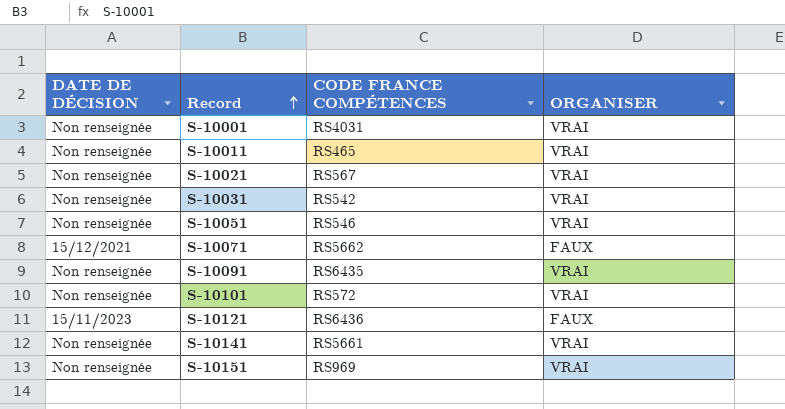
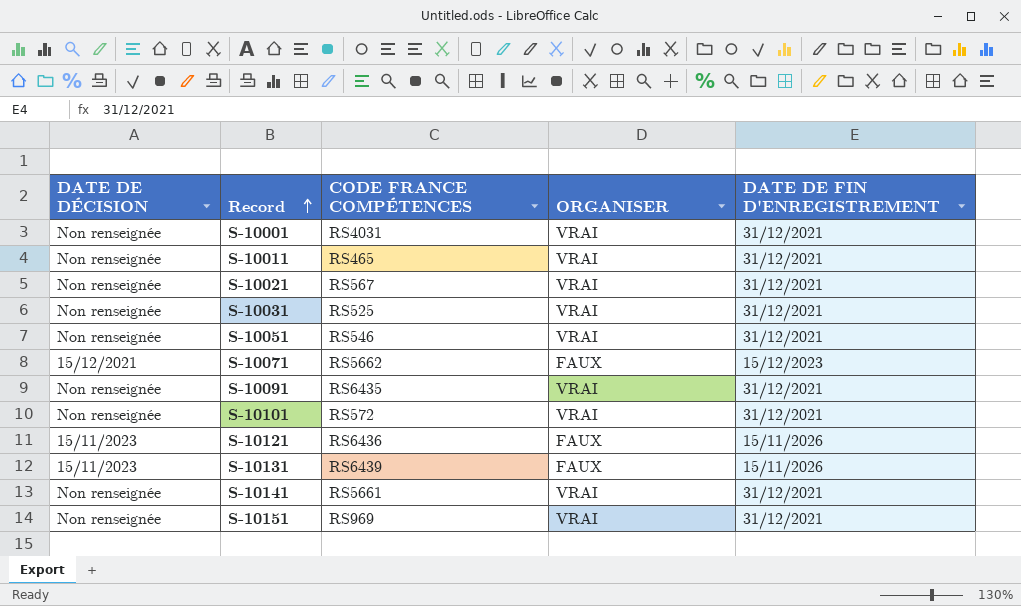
column DATE DE FIN D'ENREGISTREMENT | position: none -> 5
S-10031 | CODE FRANCE COMPÉTENCES: RS542 -> RS525
row S-10131: none -> 15/11/2023 | RS6439 | FAUX | 15/11/2026

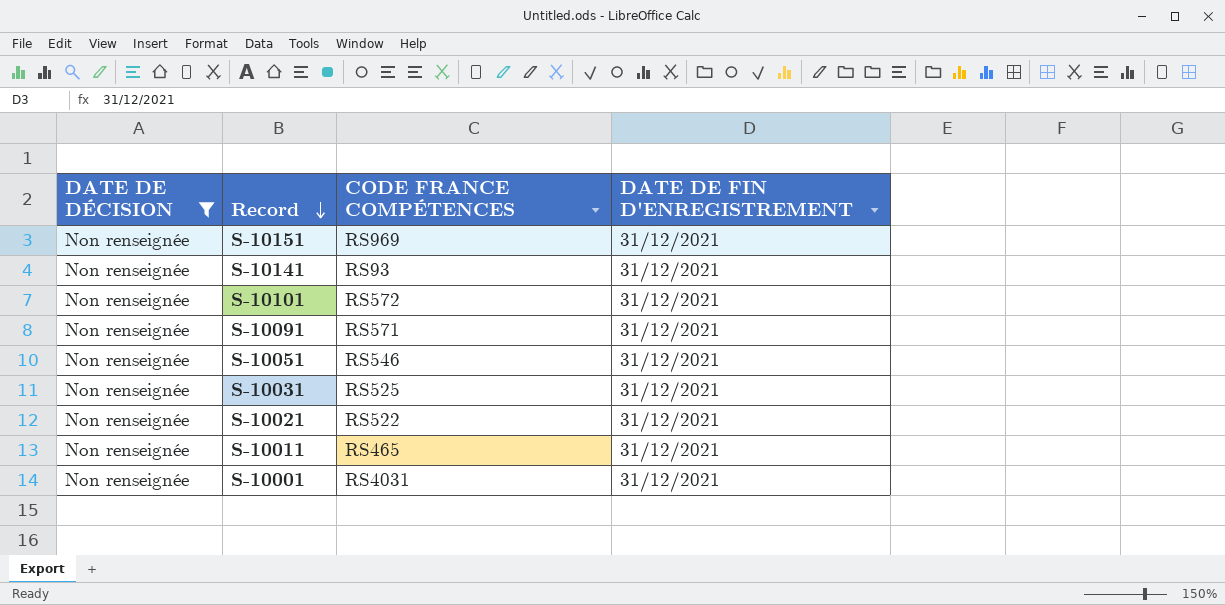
filter: none -> DATE DE DÉCISION = Non renseignée
row order: Record ascending -> Record descending
column ORGANISER | position: 4 -> none
S-10141 | CODE FRANCE COMPÉTENCES: RS5661 -> RS93
S-10091 | CODE FRANCE COMPÉTENCES: RS6435 -> RS571
S-10021 | CODE FRANCE COMPÉTENCES: RS567 -> RS522

